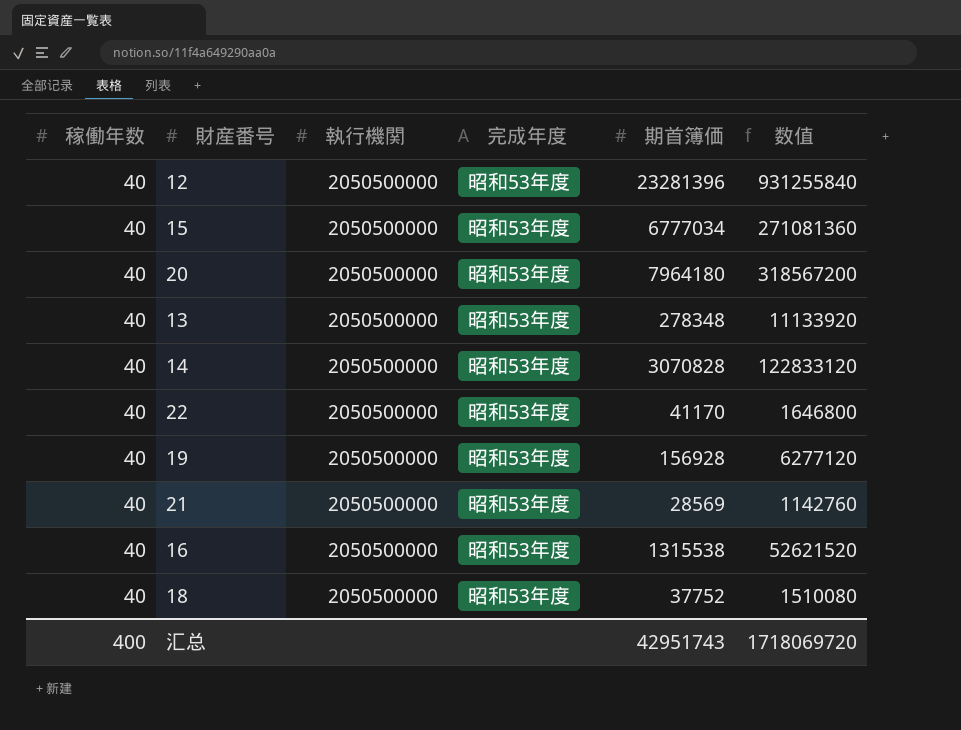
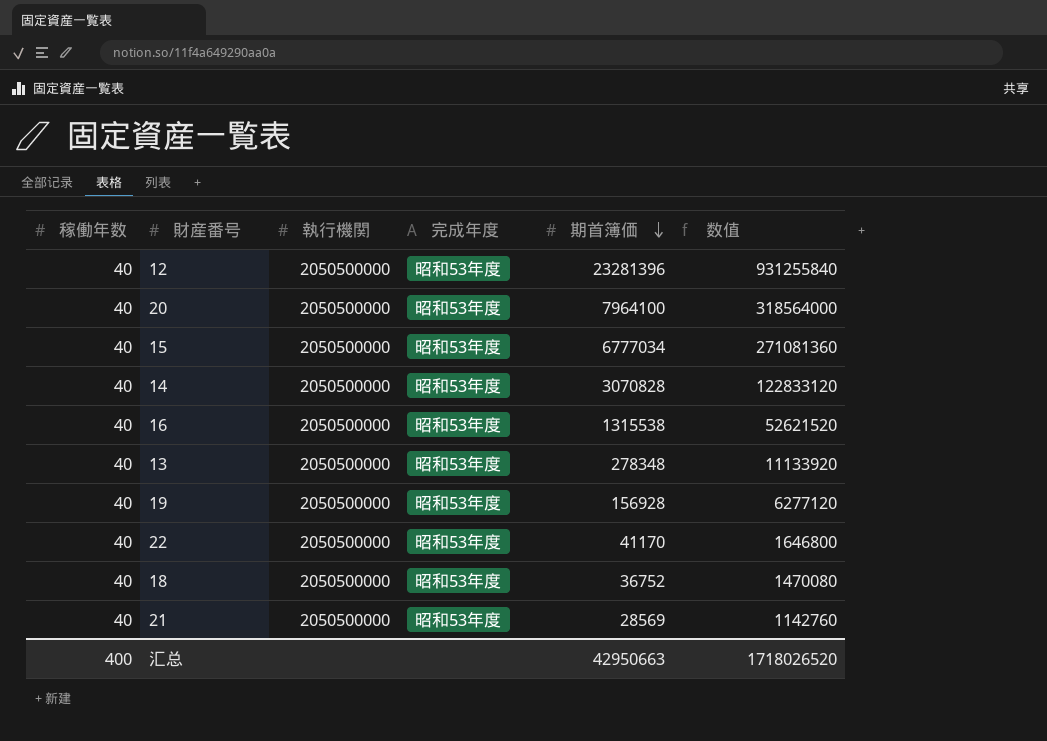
row order: none -> 期首簿価 descending
20 | 期首簿価: 7964180 -> 7964100
20 | 数值: 318567200 -> 318564000
18 | 期首簿価: 37752 -> 36752
18 | 数值: 1510080 -> 1470080
汇总 | 期首簿価: 42951743 -> 42950663
汇总 | 数值: 1718069720 -> 1718026520

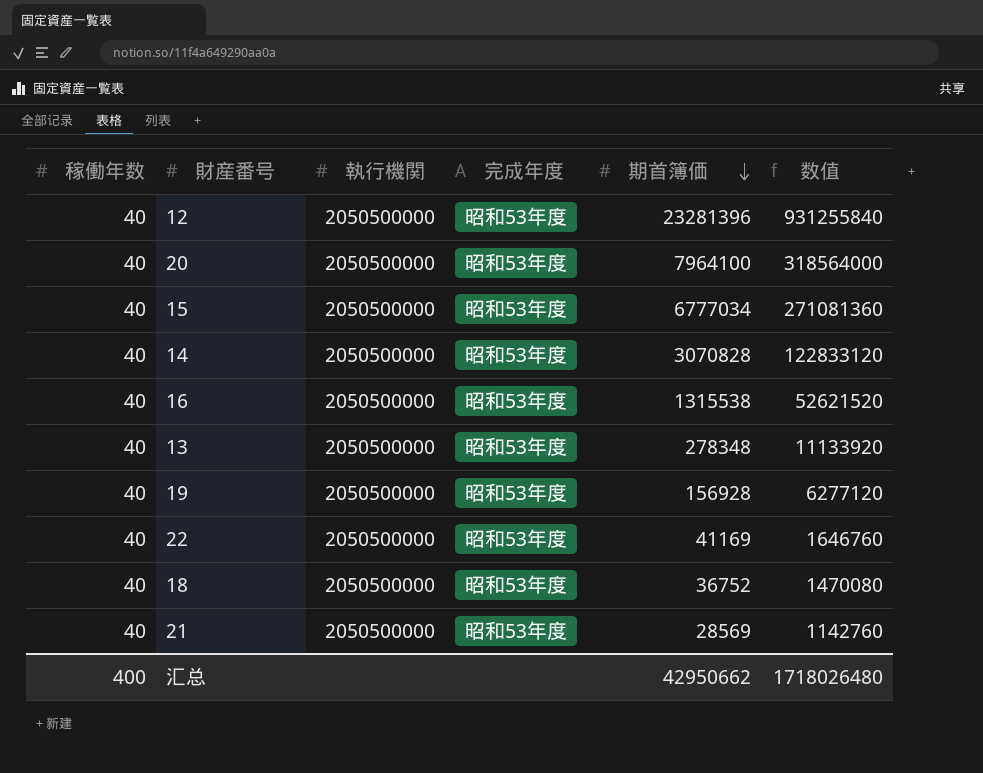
22 | 期首簿価: 41170 -> 41169
22 | 数值: 1646800 -> 1646760
汇总 | 期首簿価: 42950663 -> 42950662
汇总 | 数值: 1718026520 -> 1718026480

